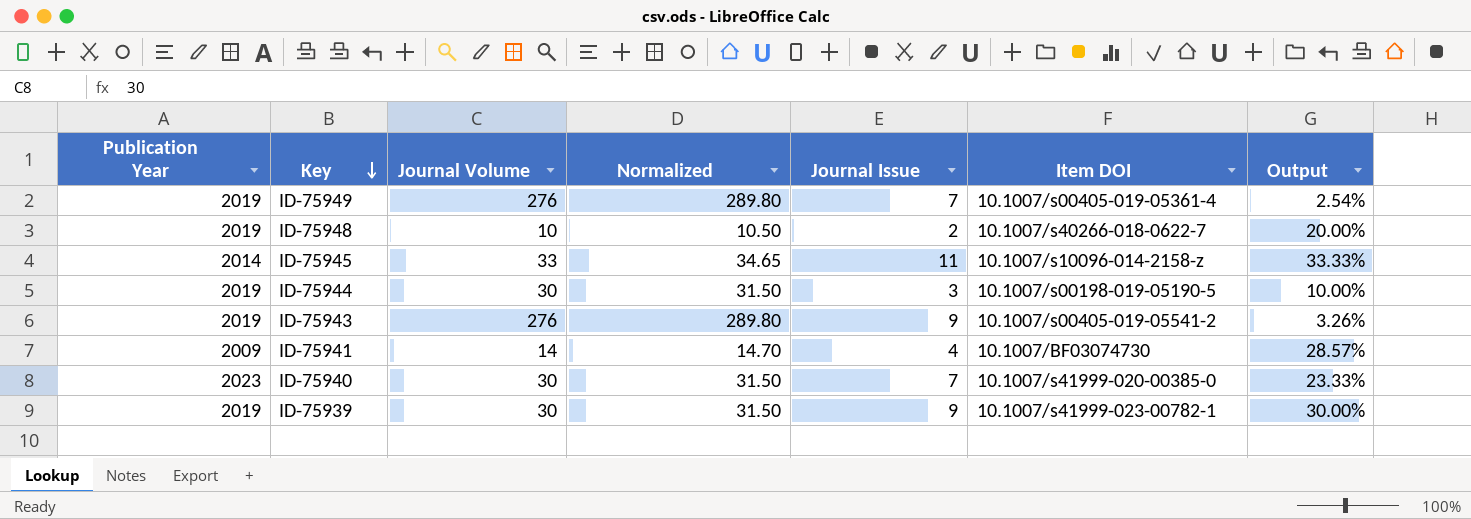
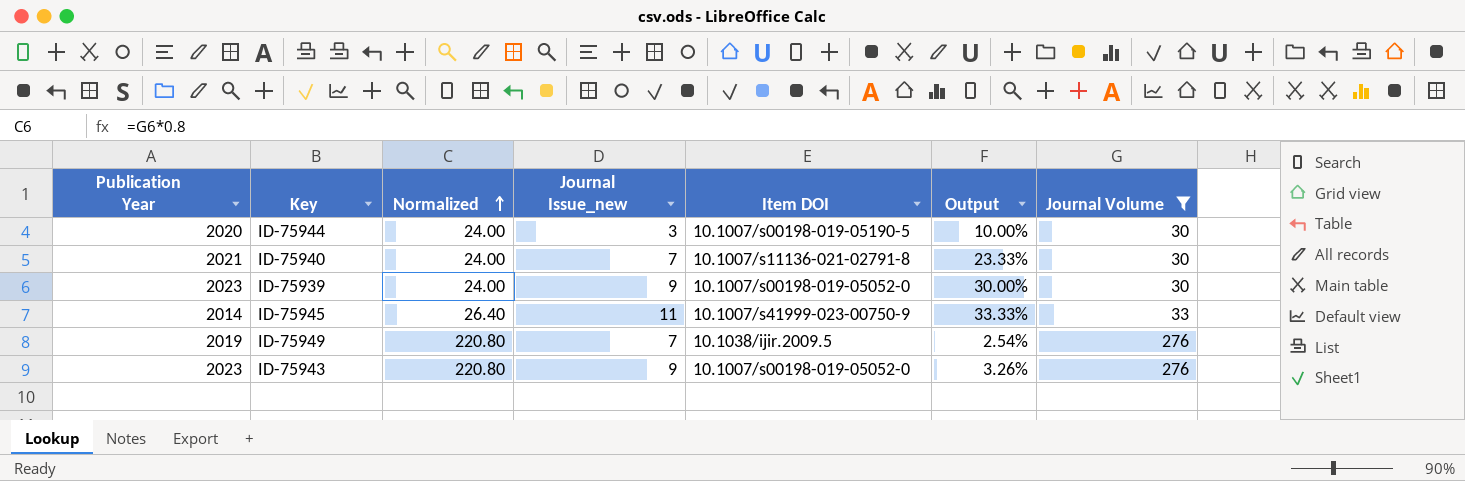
filter: none -> Journal Volume >= 30
row order: Key descending -> Normalized ascending
column Normalized | formula: [Journal Volume] * 1.05 -> [Journal Volume] * 0.8
column name: Journal Issue -> Journal Issue_new
column Journal Volume | position: 3 -> 7
ID-75944 | Publication Year: 2019 -> 2020
ID-75940 | Publication Year: 2023 -> 2021
ID-75940 | Item DOI: 10.1007/s41999-020-00385-0 -> 10.1007/s11136-021-02791-8
ID-75939 | Publication Year: 2019 -> 2023
ID-75939 | Item DOI: 10.1007/s41999-023-00782-1 -> 10.1007/s00198-019-05052-0
ID-75945 | Item DOI: 10.1007/s10096-014-2158-z -> 10.1007/s41999-023-00750-9
ID-75949 | Item DOI: 10.1007/s00405-019-05361-4 -> 10.1038/ijir.2009.5
ID-75943 | Publication Year: 2019 -> 2023
ID-75943 | Item DOI: 10.1007/s00405-019-05541-2 -> 10.1007/s00198-019-05052-0

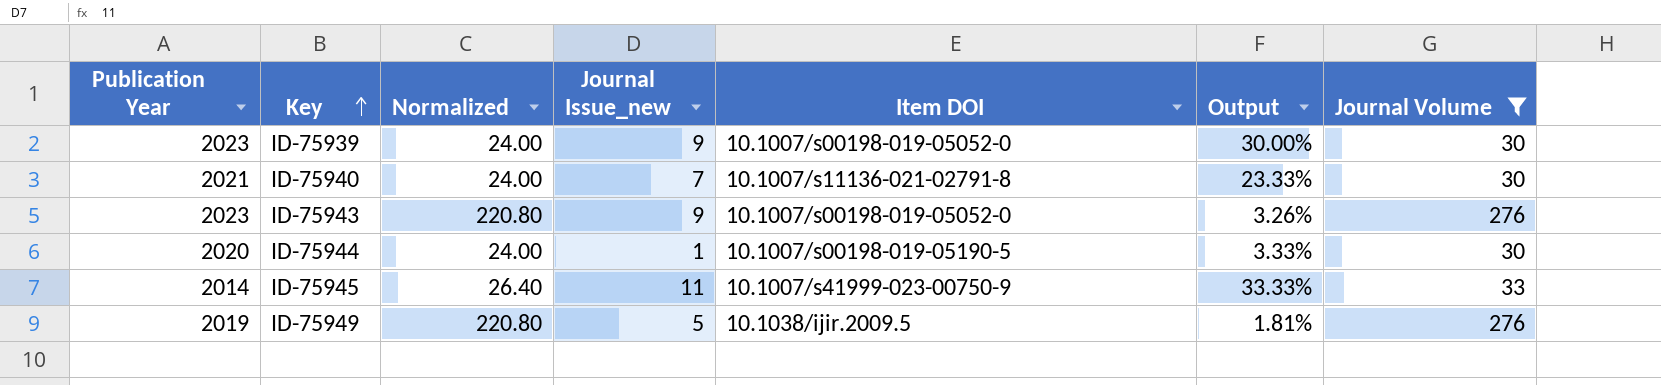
row order: Normalized ascending -> Key ascending
ID-75944 | Journal Issue_new: 3 -> 1
ID-75944 | Output: 10.00% -> 3.33%
ID-75949 | Journal Issue_new: 7 -> 5
ID-75949 | Output: 2.54% -> 1.81%

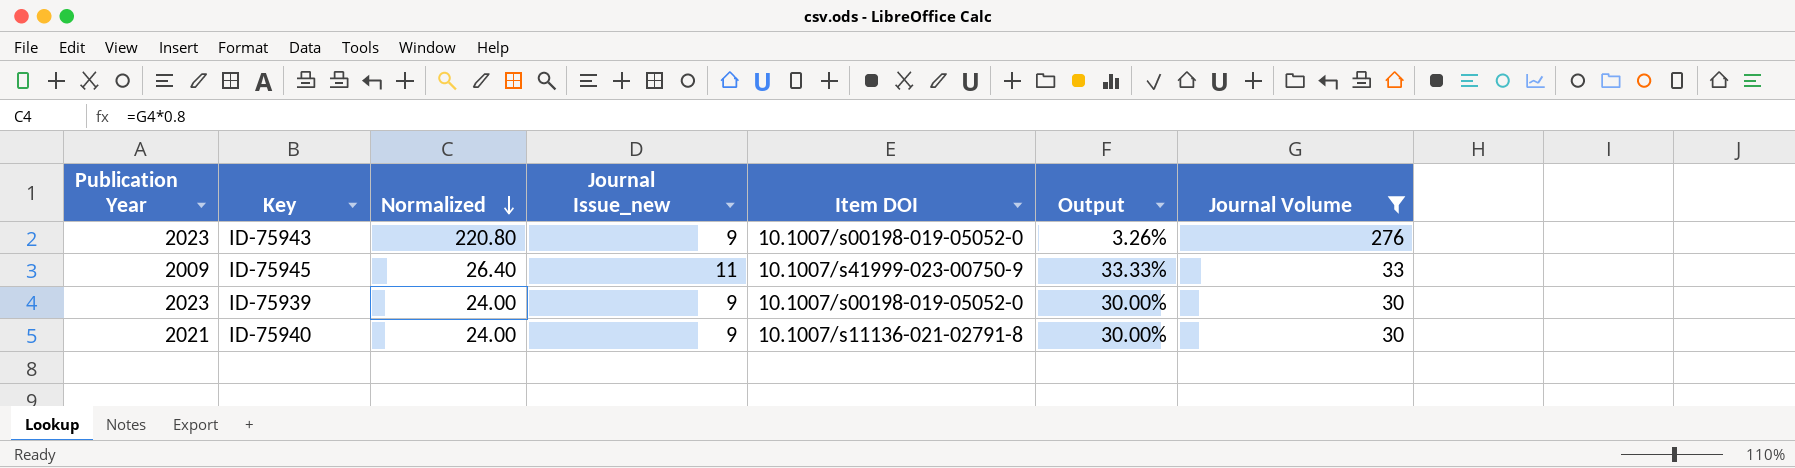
row order: Key ascending -> Normalized descending
row ID-75944: 2020 | 24.00 | 1 | 10.1007/s00198-019-05190-5 | 3.33% | 30 -> none
row ID-75949: 2019 | 220.80 | 5 | 10.1038/ijir.2009.5 | 1.81% | 276 -> none
ID-75945 | Publication Year: 2014 -> 2009
ID-75940 | Journal Issue_new: 7 -> 9
ID-75940 | Output: 23.33% -> 30.00%

